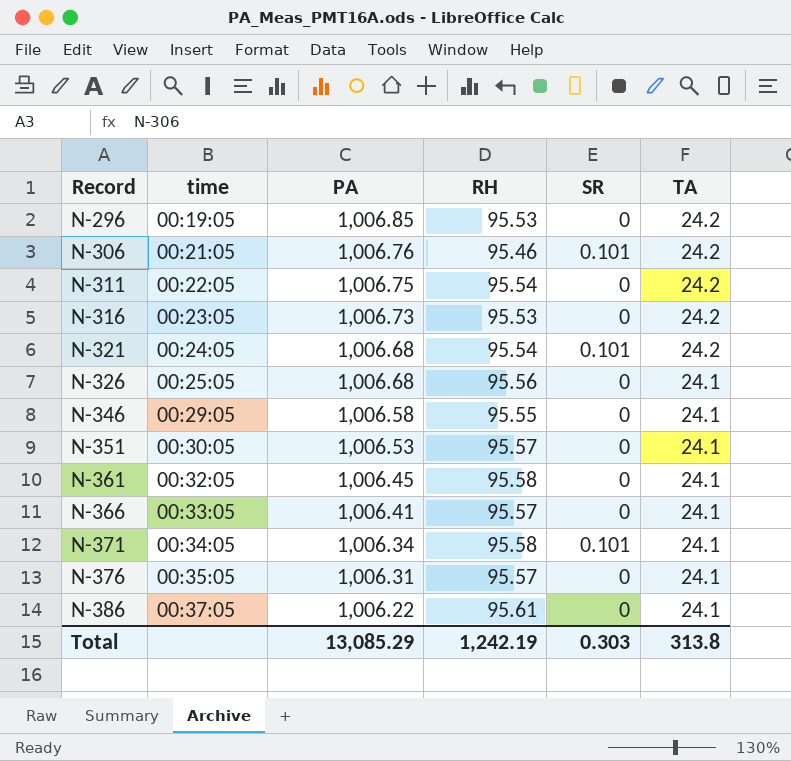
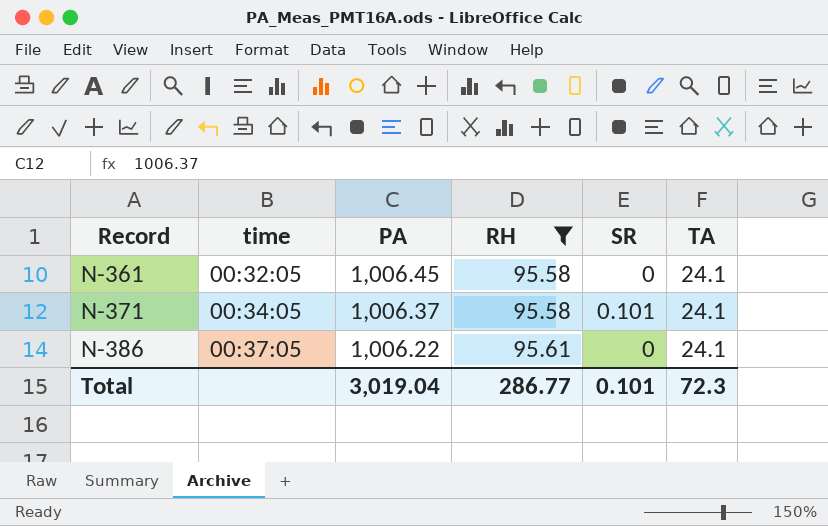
filter: none -> RH >= 95.58
N-371 | PA: 1,006.34 -> 1,006.37
Total | PA: 13,085.29 -> 3,019.04
Total | RH: 1,242.19 -> 286.77
Total | SR: 0.303 -> 0.101
Total | TA: 313.8 -> 72.3

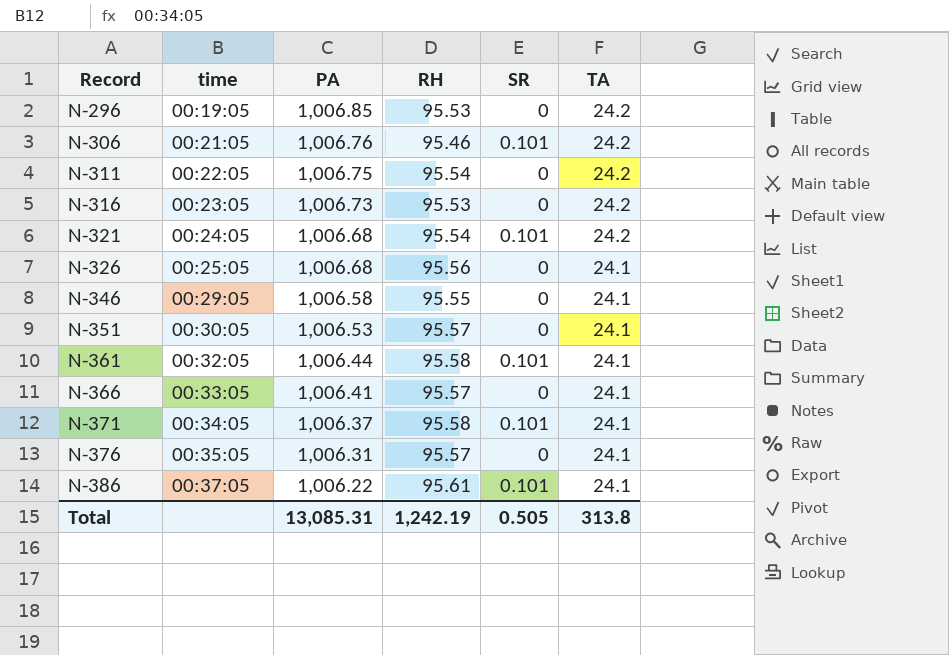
filter: RH >= 95.58 -> none
N-361 | PA: 1,006.45 -> 1,006.44
N-361 | SR: 0 -> 0.101
N-386 | SR: 0 -> 0.101
Total | PA: 3,019.04 -> 13,085.31
Total | RH: 286.77 -> 1,242.19
Total | SR: 0.101 -> 0.505
Total | TA: 72.3 -> 313.8

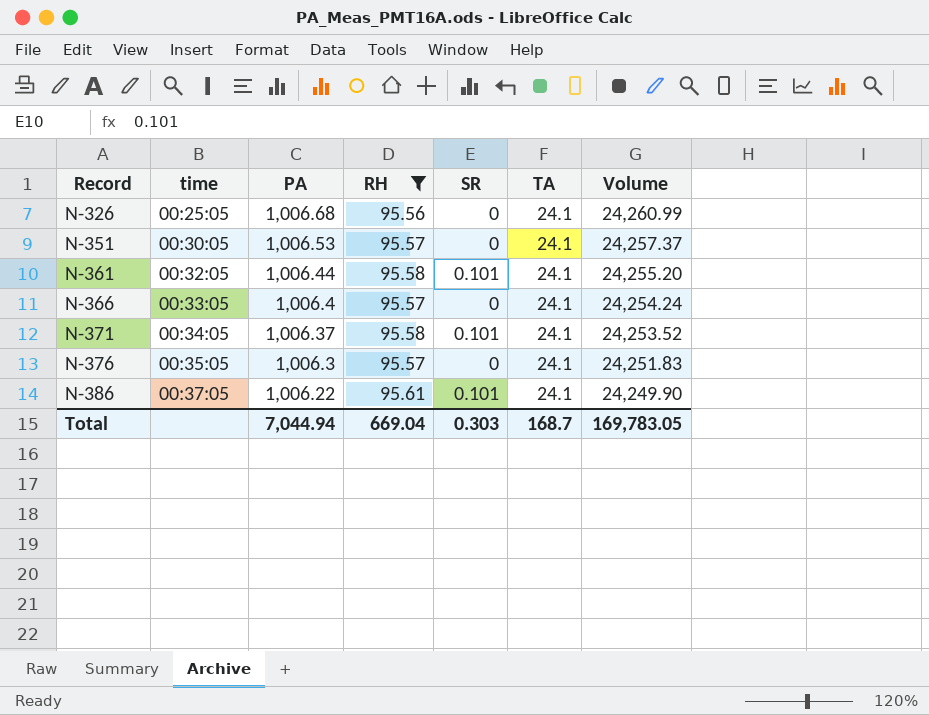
filter: none -> RH >= 95.56
column Volume | formula: none -> [PA] * [TA]
N-366 | PA: 1,006.41 -> 1,006.4
N-376 | PA: 1,006.31 -> 1,006.3
Total | PA: 13,085.31 -> 7,044.94
Total | RH: 1,242.19 -> 669.04
Total | SR: 0.505 -> 0.303
Total | TA: 313.8 -> 168.7

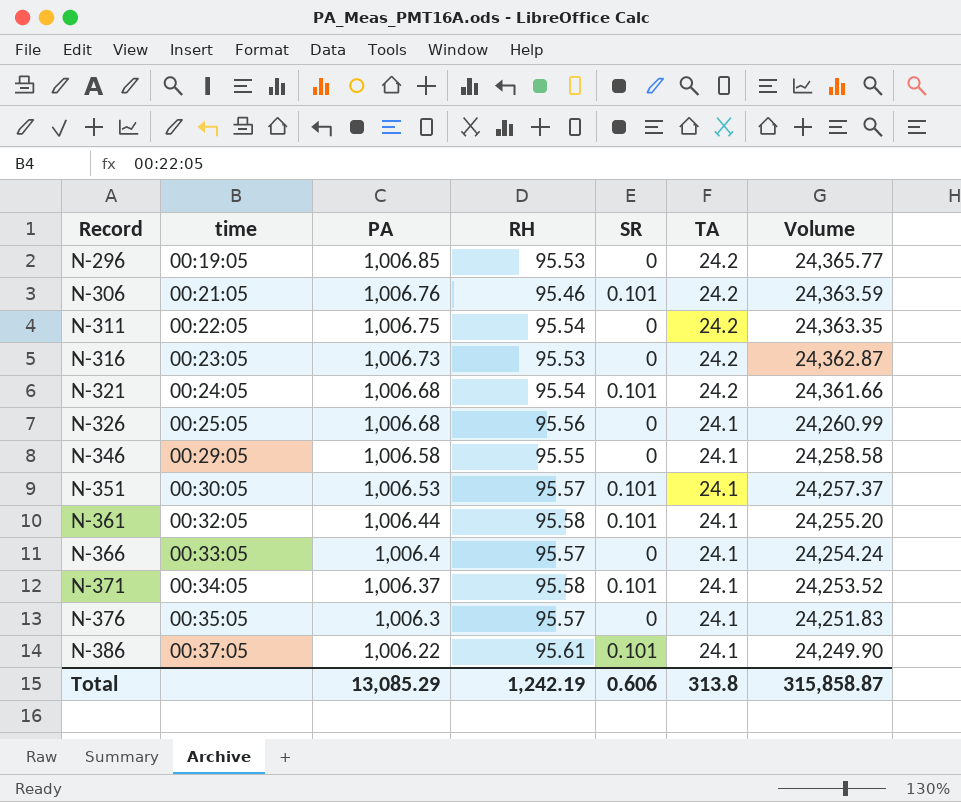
filter: RH >= 95.56 -> none
N-351 | SR: 0 -> 0.101
Total | PA: 7,044.94 -> 13,085.29
Total | RH: 669.04 -> 1,242.19
Total | SR: 0.303 -> 0.606
Total | TA: 168.7 -> 313.8
Total | Volume: 169,783.05 -> 315,858.87

